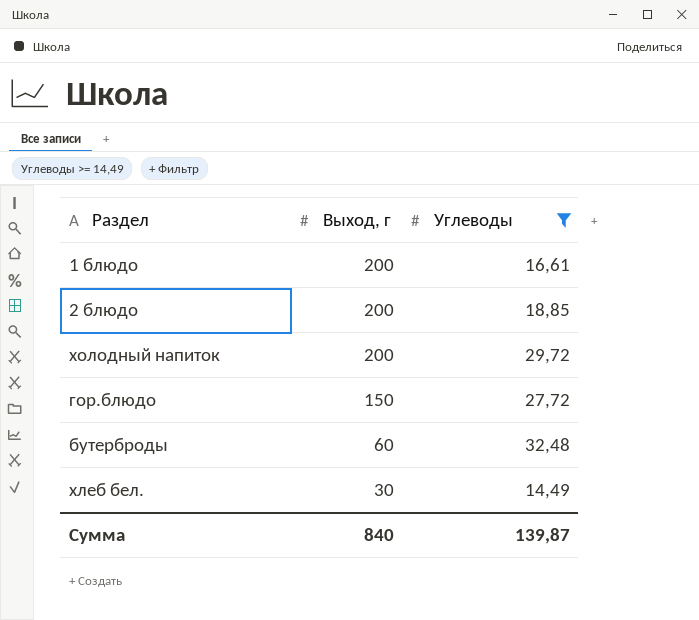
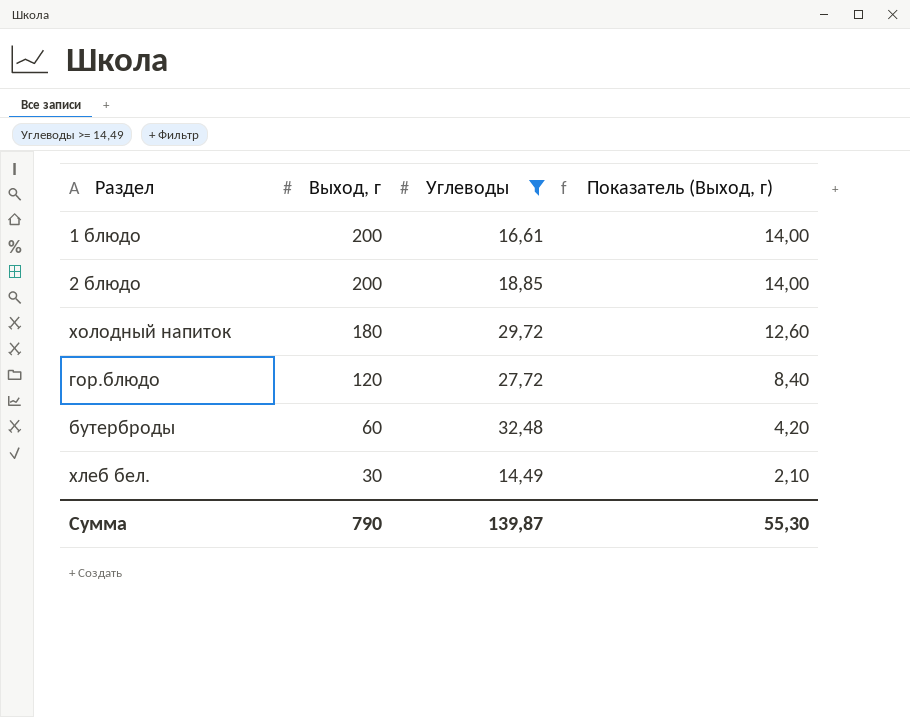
column Показатель (Выход, г) | formula: none -> [Выход, г] * 0,07
холодный напиток | Выход, г: 200 -> 180
гор.блюдо | Выход, г: 150 -> 120
Сумма | Выход, г: 840 -> 790

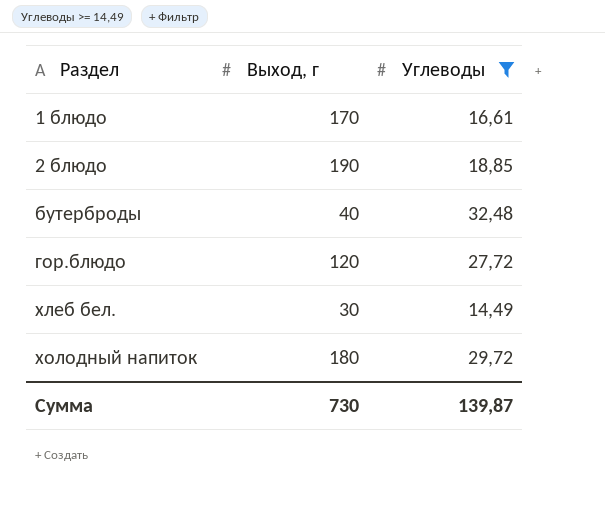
row order: Выход, г descending -> Раздел ascending
column Показатель (Выход, г) | formula: [Выход, г] * 0,07 -> none
1 блюдо | Выход, г: 200 -> 170
2 блюдо | Выход, г: 200 -> 190
бутерброды | Выход, г: 60 -> 40
Сумма | Выход, г: 790 -> 730

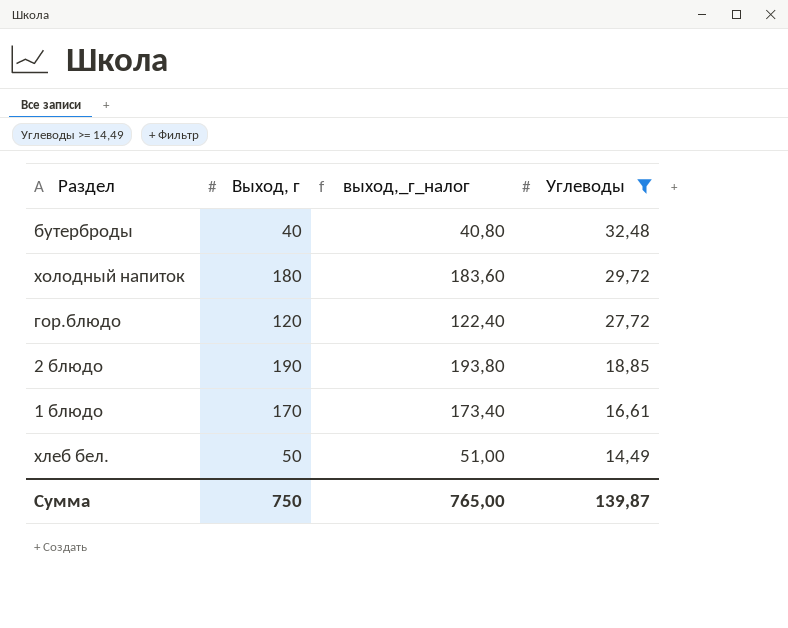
row order: Раздел ascending -> Углеводы descending
column выход,_г_налог | formula: none -> [Выход, г] * 1,02
хлеб бел. | Выход, г: 30 -> 50
Сумма | Выход, г: 730 -> 750

